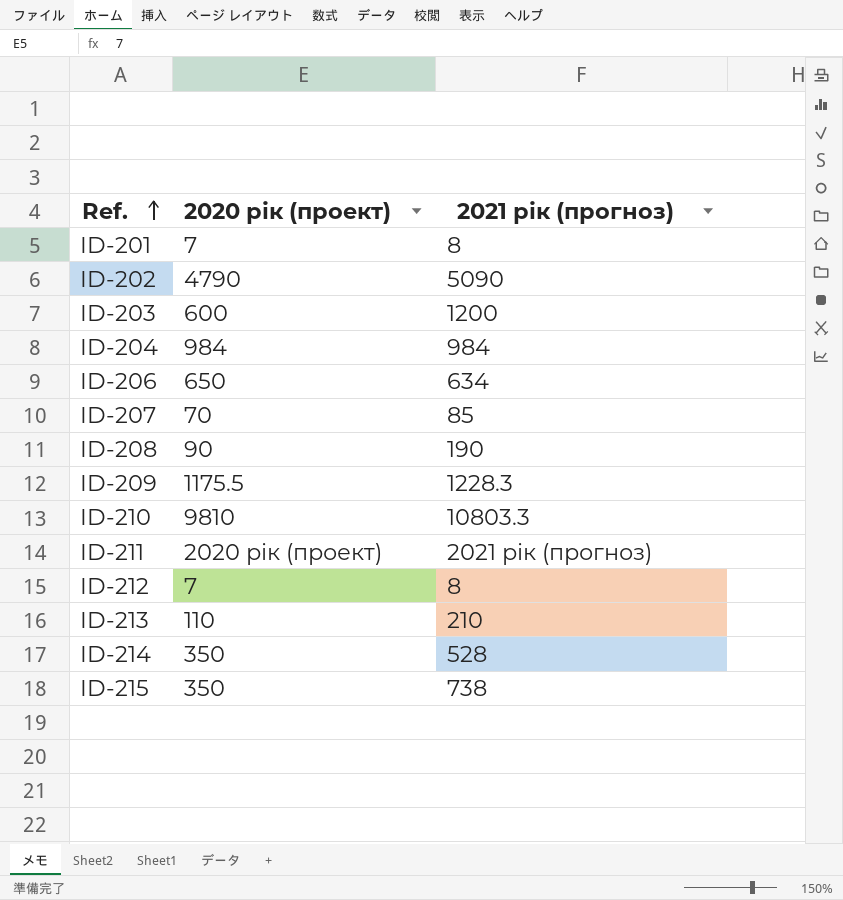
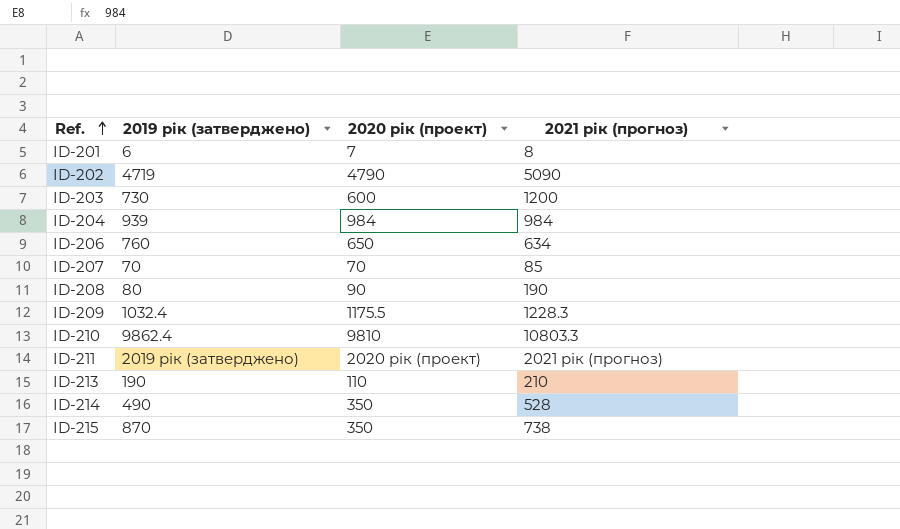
column 2019 рік (затверджено) | position: none -> 2
row ID-212: 7 | 8 -> none

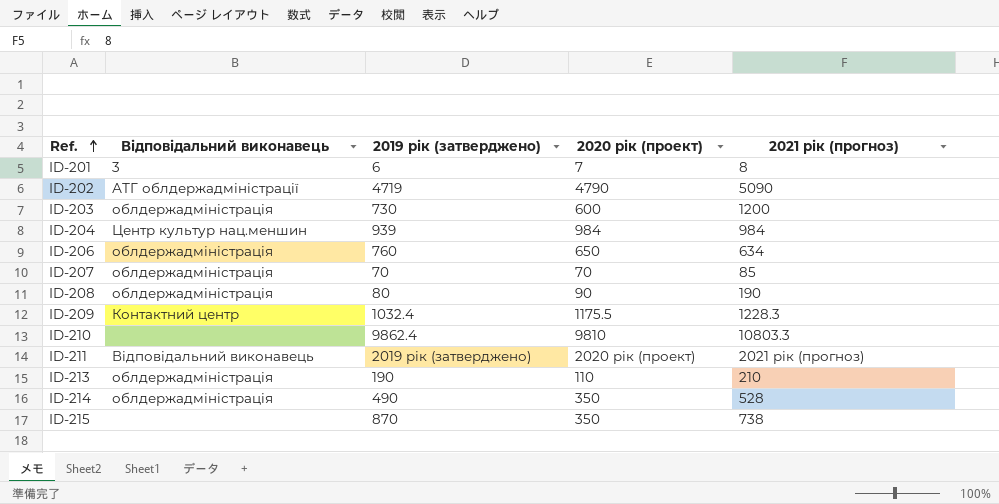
column Відповідальний виконавець | position: none -> 2

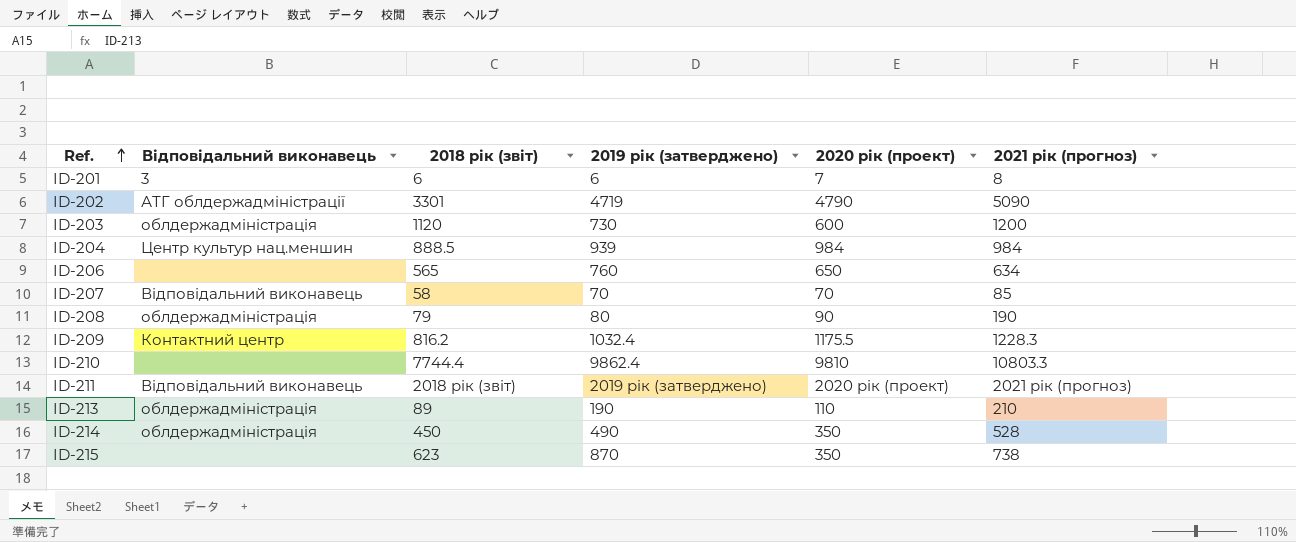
column 2018 рік (звіт) | position: none -> 3
ID-206 | Відповідальний виконавець: облдержадміністрація -> none
ID-207 | Відповідальний виконавець: облдержадміністрація -> Відповідальний виконавець

